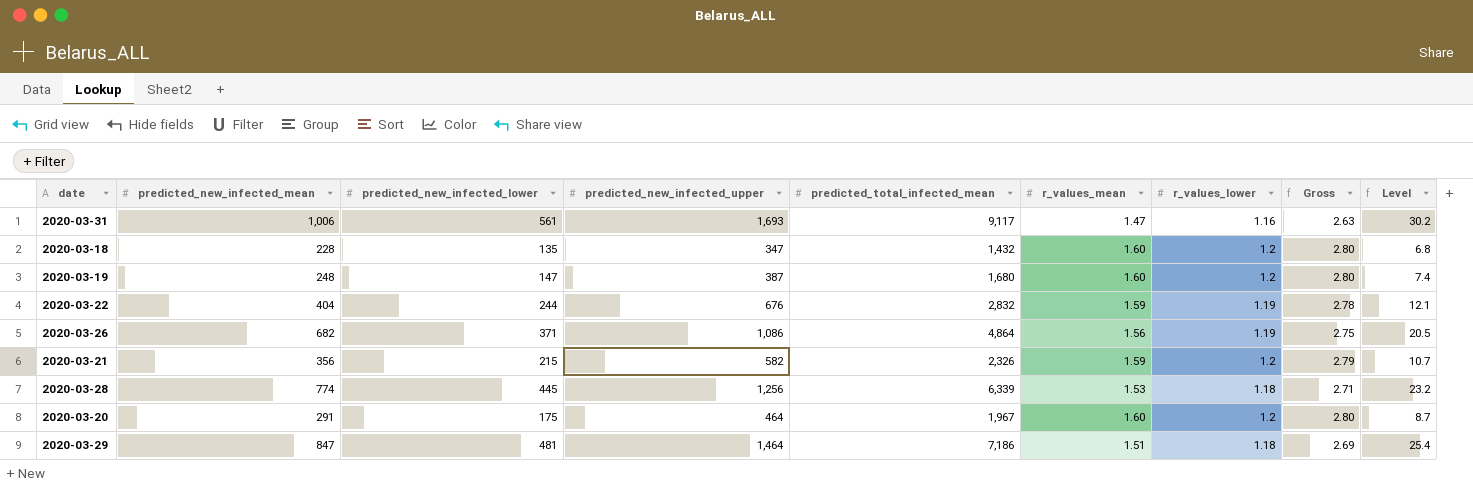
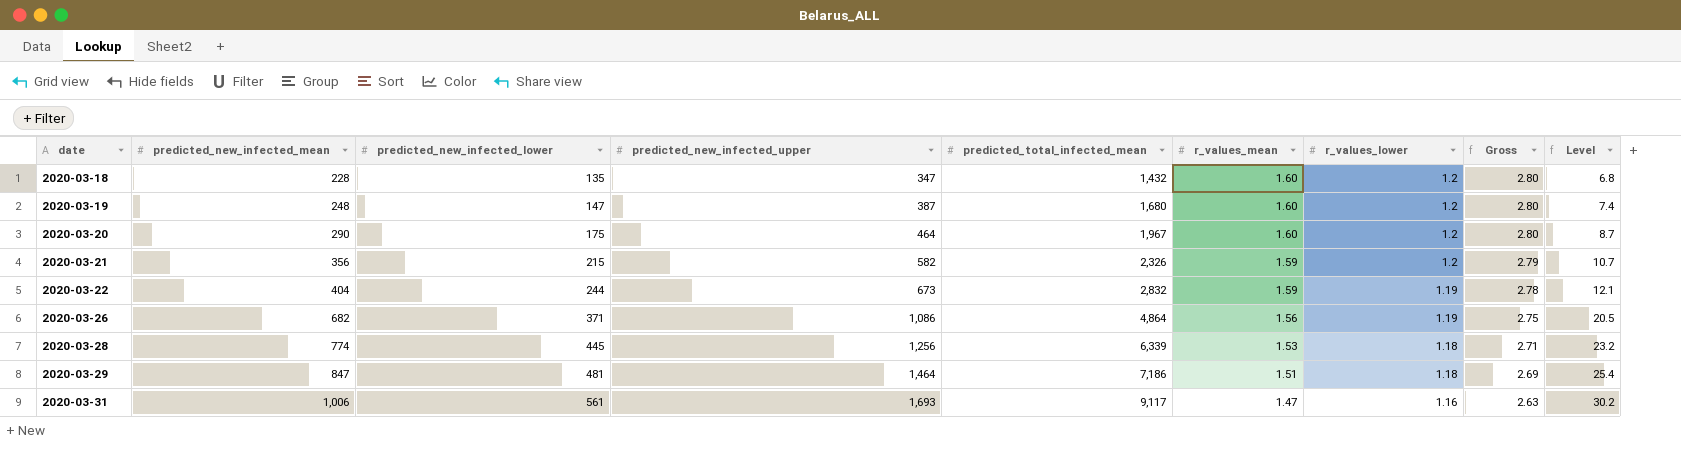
row order: none -> date ascending
2020-03-20 | predicted_new_infected_mean: 291 -> 290
2020-03-22 | predicted_new_infected_upper: 676 -> 673

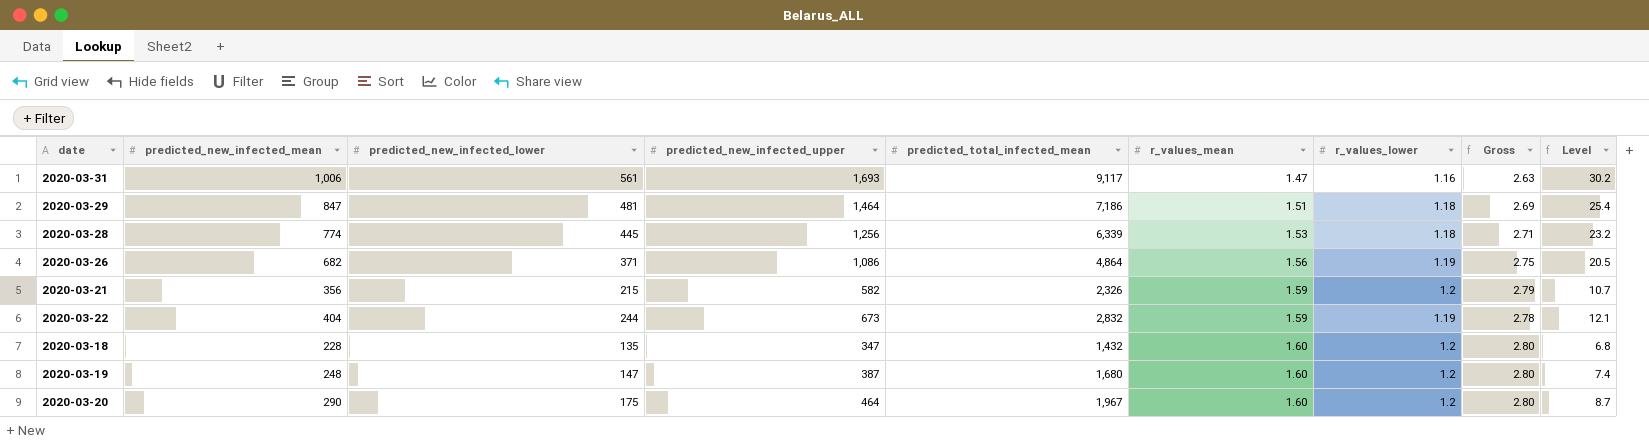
row order: date ascending -> r_values_mean ascending

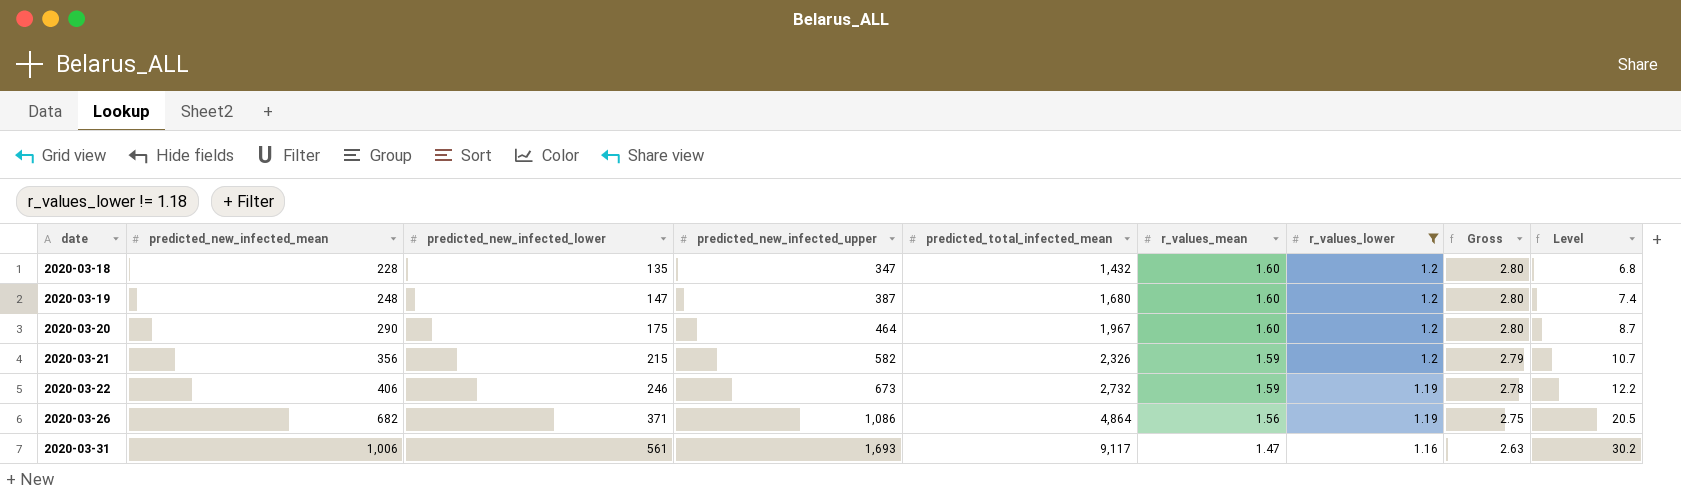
filter: none -> r_values_lower != 1.18
row order: r_values_mean ascending -> date ascending
2020-03-22 | predicted_new_infected_mean: 404 -> 406
2020-03-22 | predicted_new_infected_lower: 244 -> 246
2020-03-22 | predicted_total_infected_mean: 2,832 -> 2,732
2020-03-22 | Level: 12.1 -> 12.2

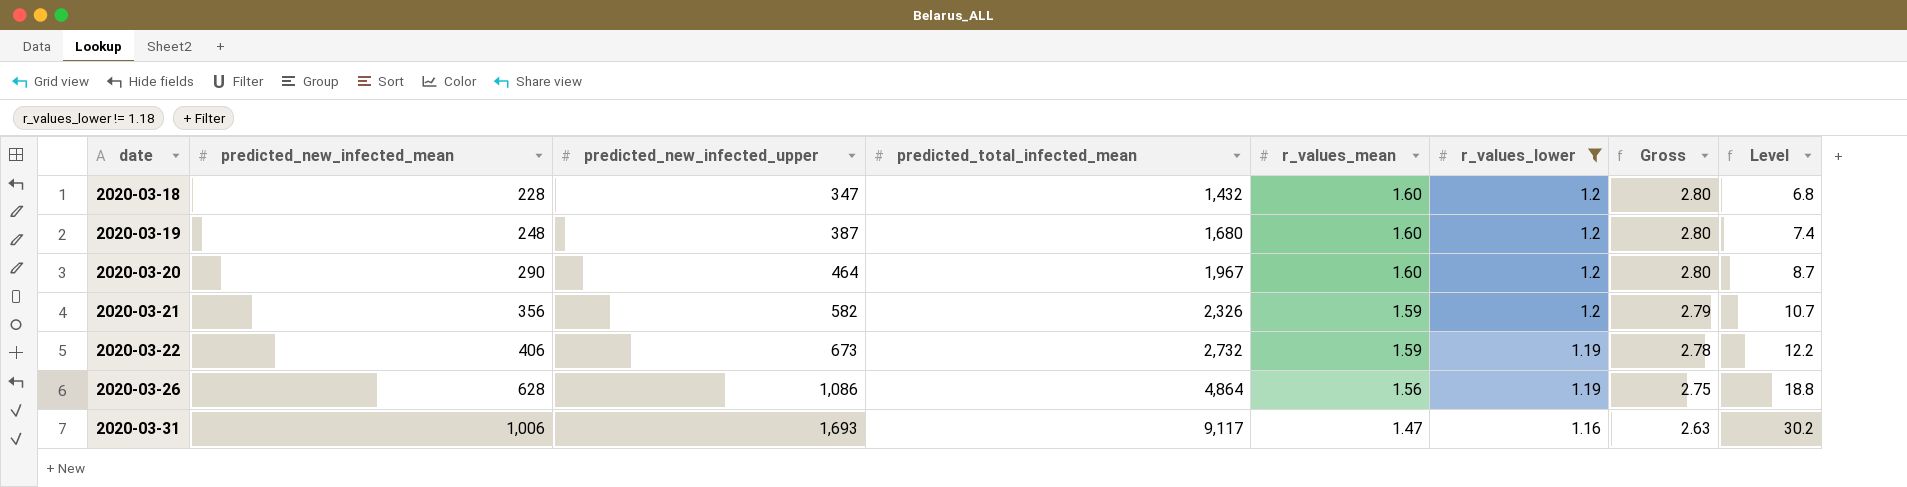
column predicted_new_infected_lower | position: 3 -> none
2020-03-26 | predicted_new_infected_mean: 682 -> 628
2020-03-26 | Level: 20.5 -> 18.8

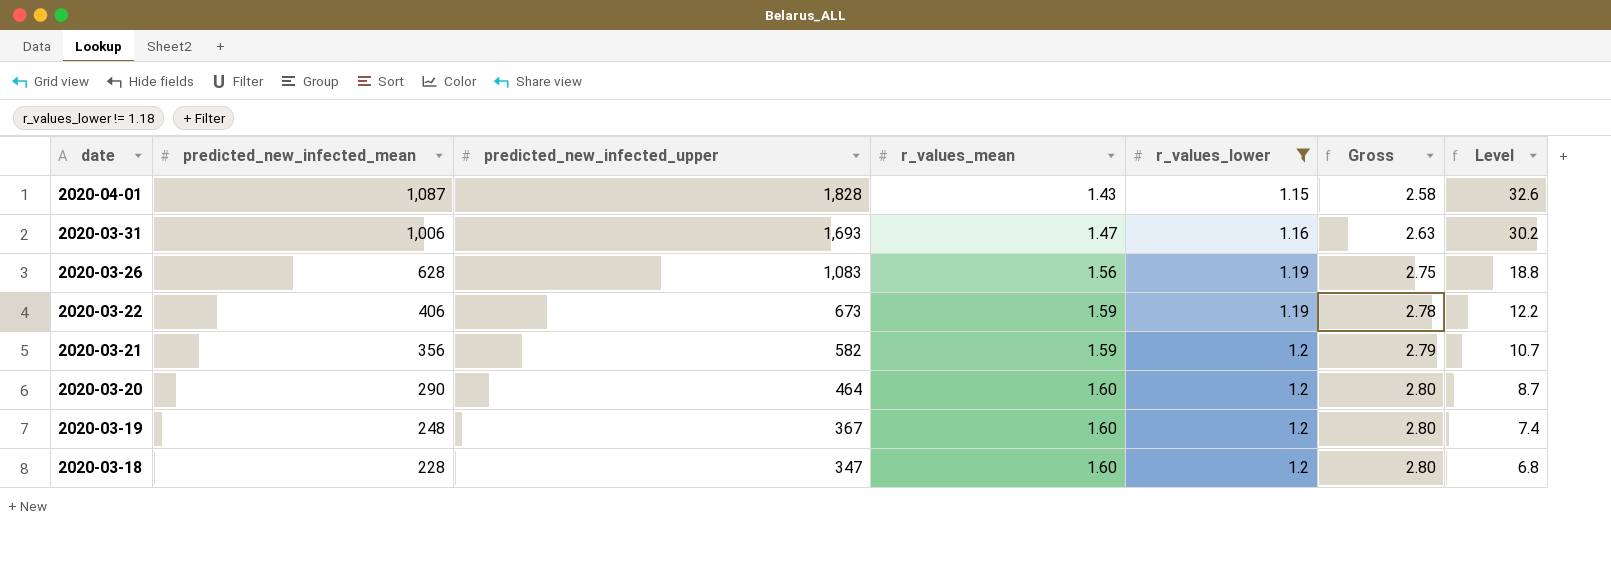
row order: date ascending -> date descending
column predicted_total_infected_mean | position: 4 -> none
row 2020-04-01: none -> 1,087 | 1,828 | 1.43 | 1.15 | 2.58 | 32.6
2020-03-26 | predicted_new_infected_upper: 1,086 -> 1,083
2020-03-19 | predicted_new_infected_upper: 387 -> 367

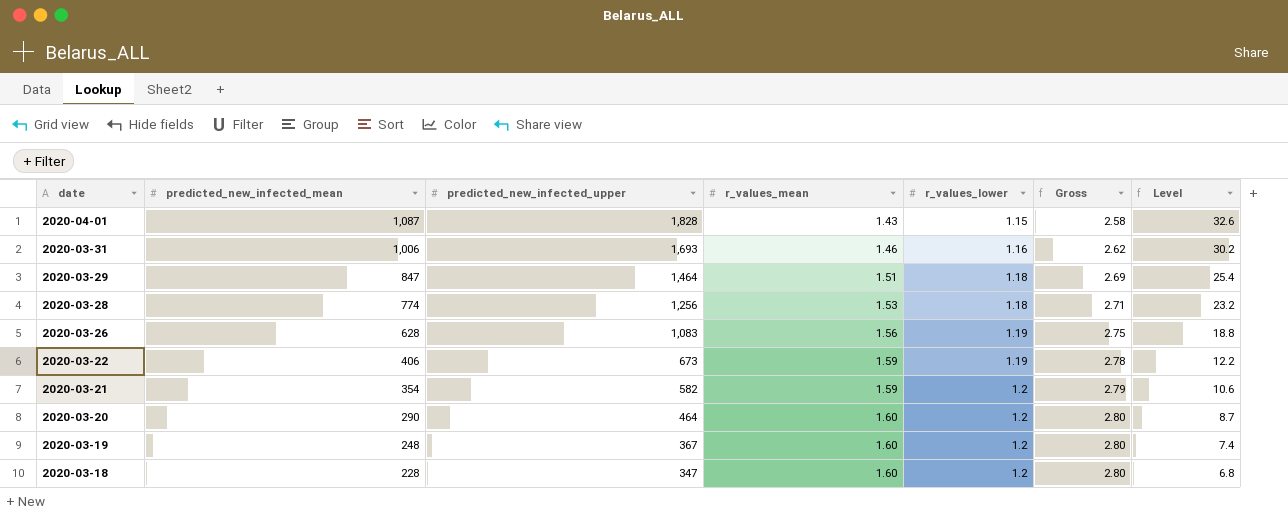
filter: r_values_lower != 1.18 -> none
2020-03-31 | r_values_mean: 1.47 -> 1.46
2020-03-31 | Gross: 2.63 -> 2.62
2020-03-21 | predicted_new_infected_mean: 356 -> 354
2020-03-21 | Level: 10.7 -> 10.6

